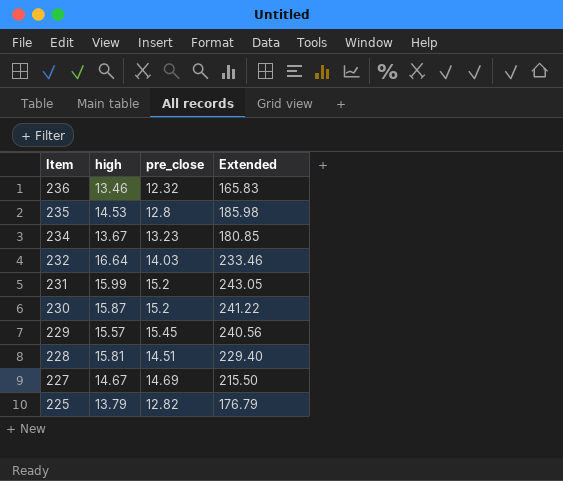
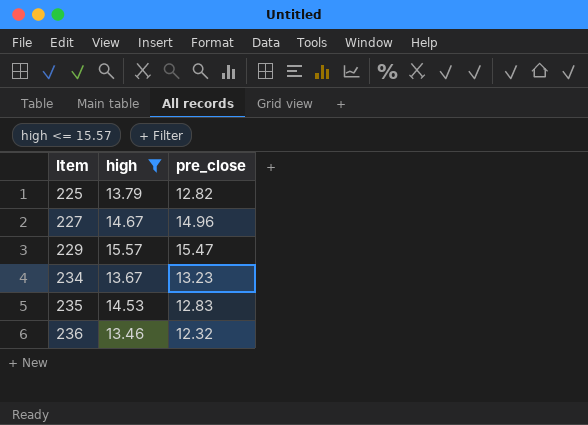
filter: none -> high <= 15.57
row order: Item descending -> Item ascending
column Extended | formula: [high] * [pre_close] -> none
227 | pre_close: 14.69 -> 14.96
229 | pre_close: 15.45 -> 15.47
235 | pre_close: 12.8 -> 12.83

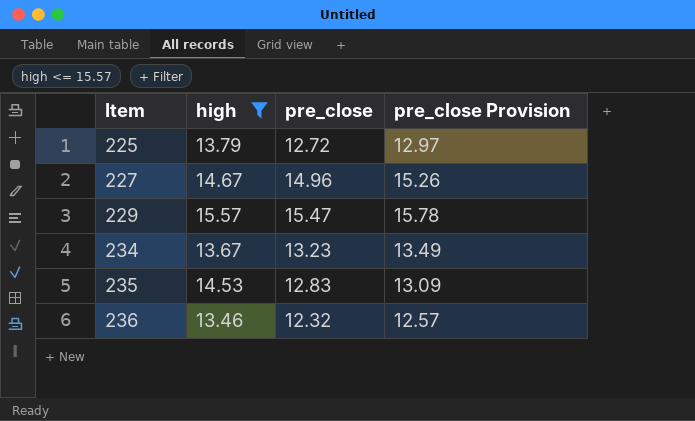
column pre_close Provision | formula: none -> [pre_close] * 1.02
225 | pre_close: 12.82 -> 12.72

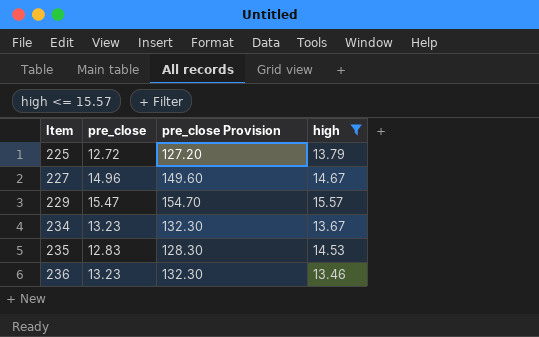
column pre_close Provision | formula: [pre_close] * 1.02 -> [pre_close] * 10
column high | position: 2 -> 4
236 | pre_close: 12.32 -> 13.23

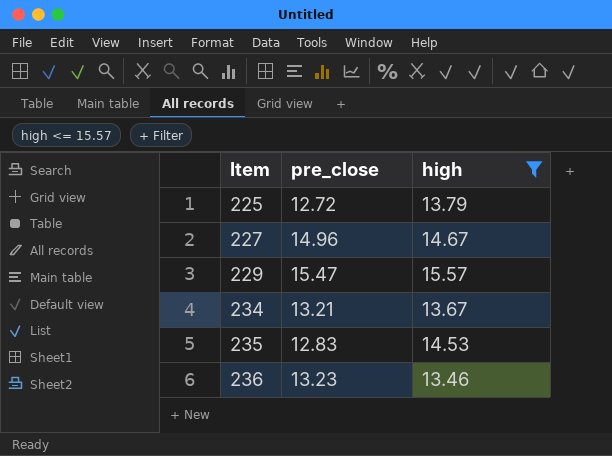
column pre_close Provision | formula: [pre_close] * 10 -> none
234 | pre_close: 13.23 -> 13.21

